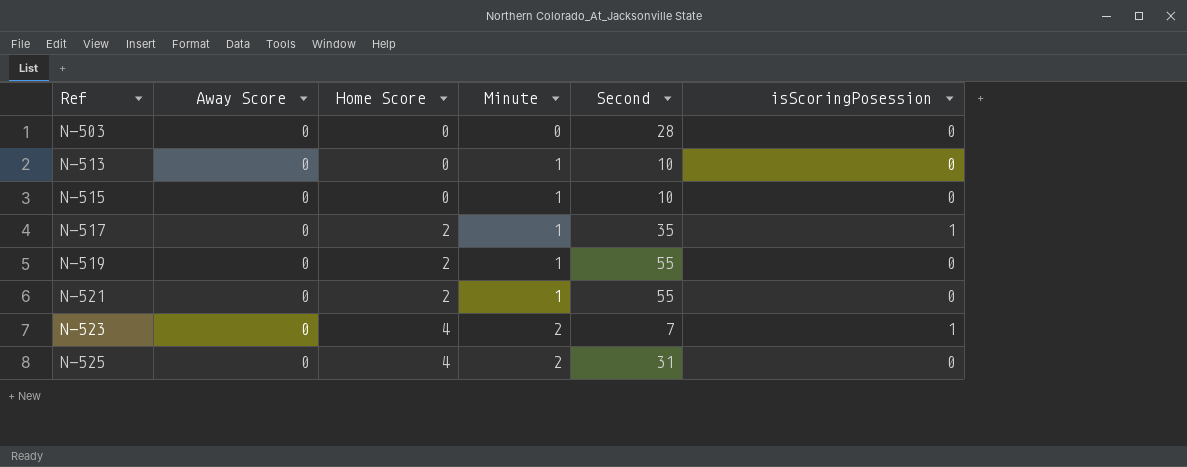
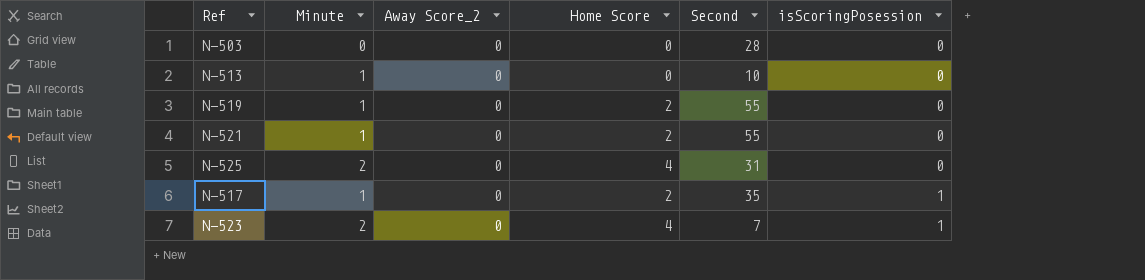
row order: Ref ascending -> isScoringPosession ascending
column Minute | position: 4 -> 2
column name: Away Score -> Away Score_2
row N-515: 0 | 0 | 1 | 10 | 0 -> none

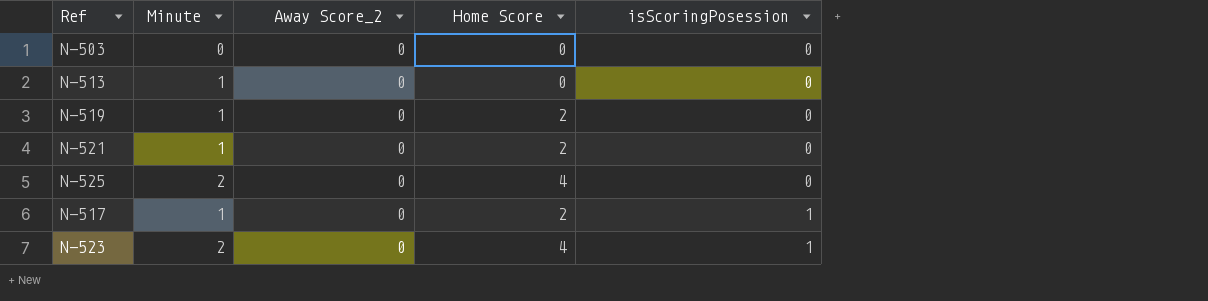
column Second | position: 5 -> none

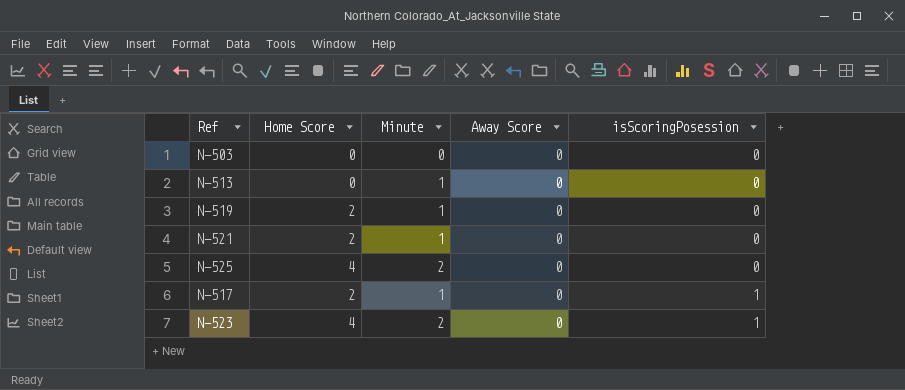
column Home Score | position: 4 -> 2
column name: Away Score_2 -> Away Score

